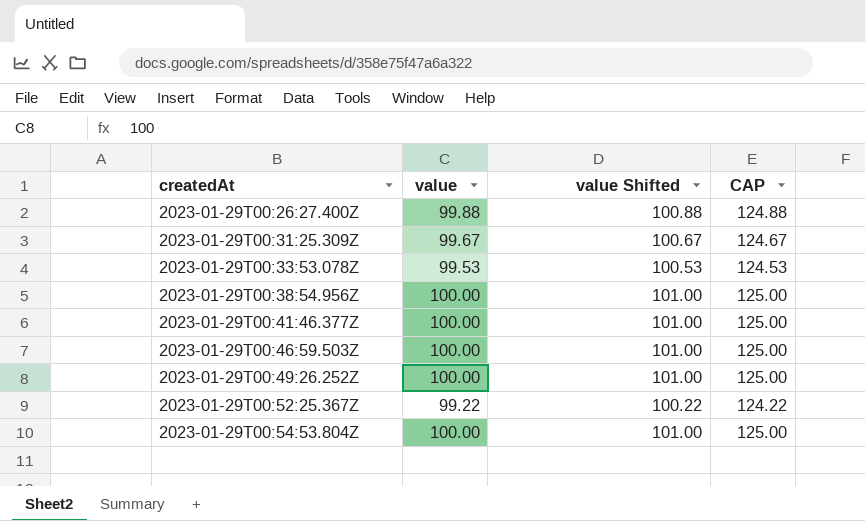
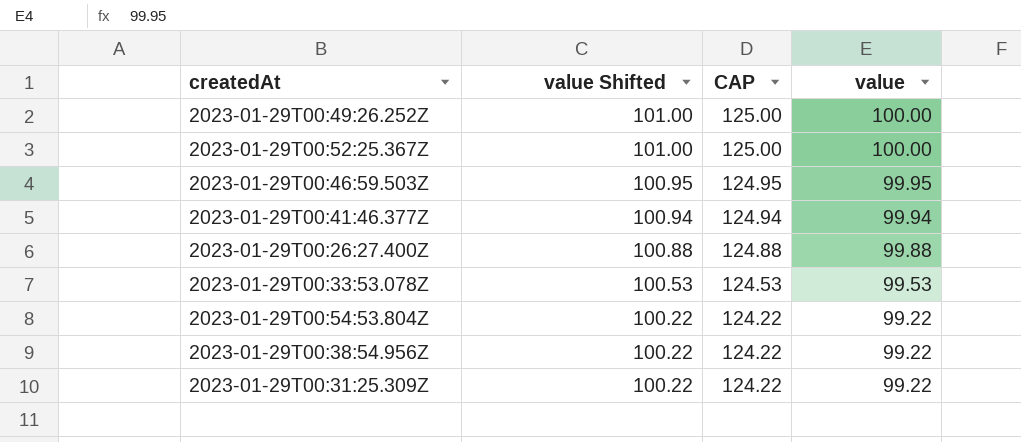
row order: createdAt ascending -> value Shifted descending
column value | position: 2 -> 4
2023-01-29T00:52:25.367Z | value Shifted: 100.22 -> 101.00
2023-01-29T00:52:25.367Z | CAP: 124.22 -> 125.00
2023-01-29T00:52:25.367Z | value: 99.22 -> 100.00
2023-01-29T00:46:59.503Z | value Shifted: 101.00 -> 100.95
2023-01-29T00:46:59.503Z | CAP: 125.00 -> 124.95
2023-01-29T00:46:59.503Z | value: 100.00 -> 99.95
2023-01-29T00:41:46.377Z | value Shifted: 101.00 -> 100.94
2023-01-29T00:41:46.377Z | CAP: 125.00 -> 124.94
2023-01-29T00:41:46.377Z | value: 100.00 -> 99.94
2023-01-29T00:54:53.804Z | value Shifted: 101.00 -> 100.22
2023-01-29T00:54:53.804Z | CAP: 125.00 -> 124.22
2023-01-29T00:54:53.804Z | value: 100.00 -> 99.22
2023-01-29T00:38:54.956Z | value Shifted: 101.00 -> 100.22
2023-01-29T00:38:54.956Z | CAP: 125.00 -> 124.22
2023-01-29T00:38:54.956Z | value: 100.00 -> 99.22
2023-01-29T00:31:25.309Z | value Shifted: 100.67 -> 100.22
2023-01-29T00:31:25.309Z | CAP: 124.67 -> 124.22
2023-01-29T00:31:25.309Z | value: 99.67 -> 99.22

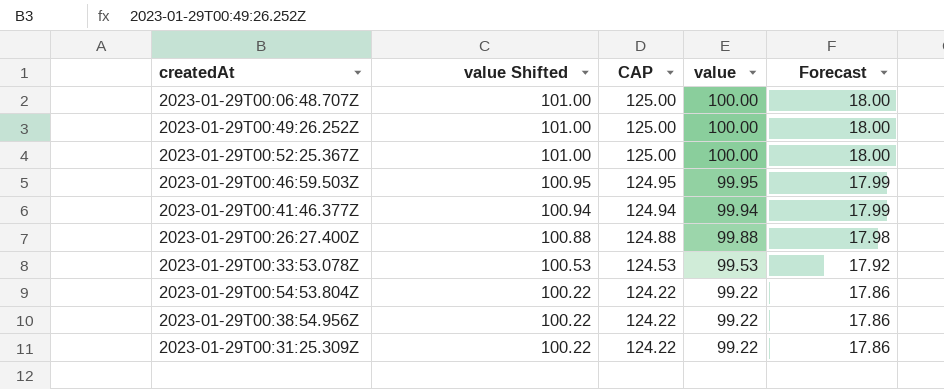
column Forecast | formula: none -> [value] * 0.18
row 2023-01-29T00:06:48.707Z: none -> 101.00 | 125.00 | 100.00 | 18.00

